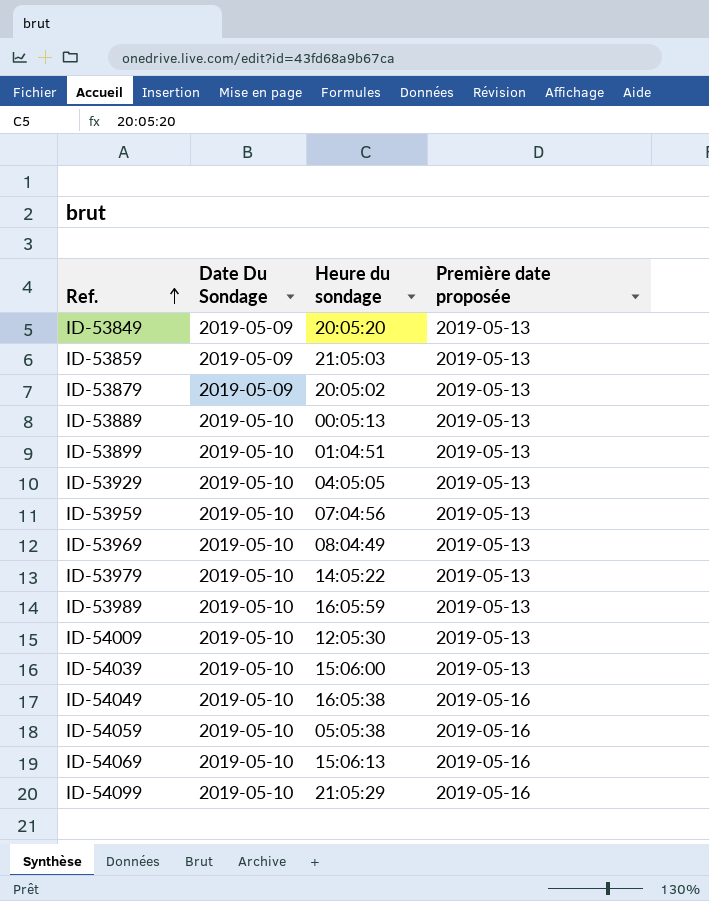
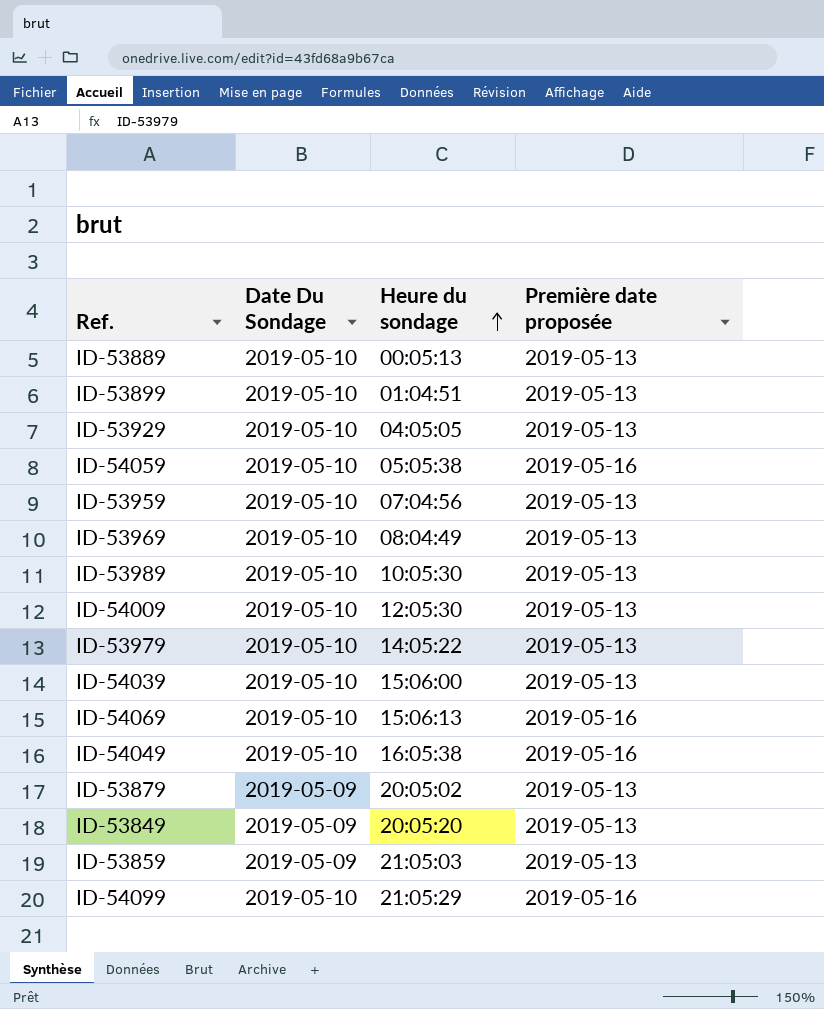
row order: Ref. ascending -> Heure du sondage ascending
ID-53989 | Heure du sondage: 16:05:59 -> 10:05:30

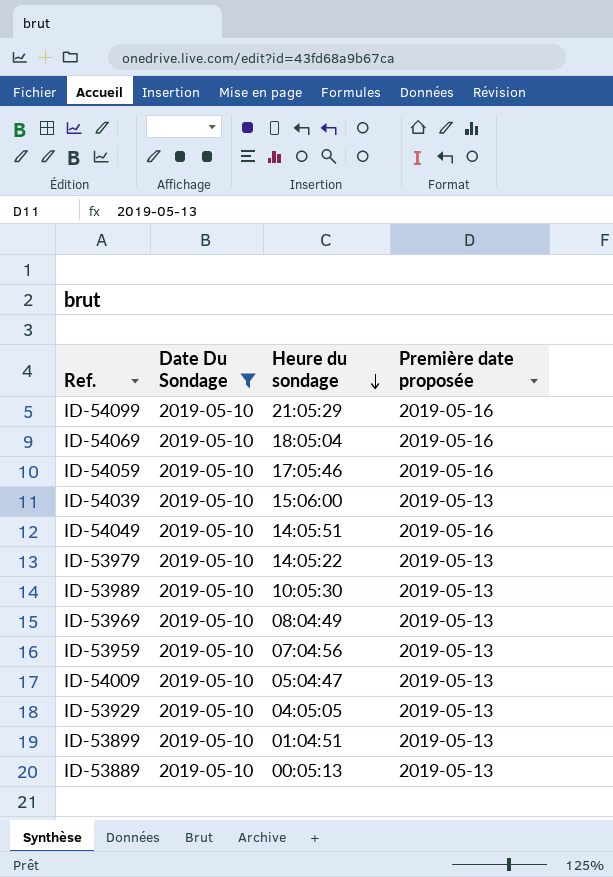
filter: none -> Date Du Sondage = 2019-05-10
row order: Heure du sondage ascending -> Heure du sondage descending
ID-54069 | Heure du sondage: 15:06:13 -> 18:05:04
ID-54059 | Heure du sondage: 05:05:38 -> 17:05:46
ID-54049 | Heure du sondage: 16:05:38 -> 14:05:51
ID-54009 | Heure du sondage: 12:05:30 -> 05:04:47

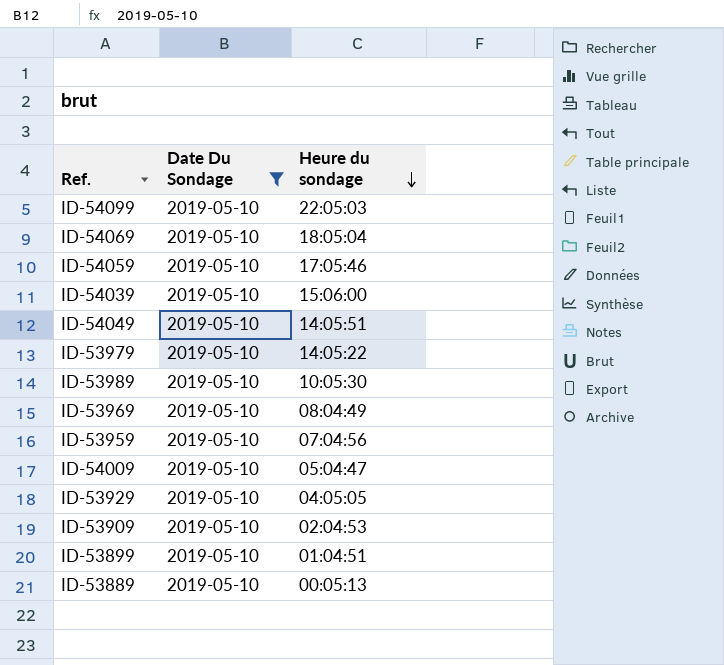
column Première date proposée | position: 4 -> none
ID-54099 | Heure du sondage: 21:05:29 -> 22:05:03
row ID-53909: none -> 2019-05-10 | 02:04:53

